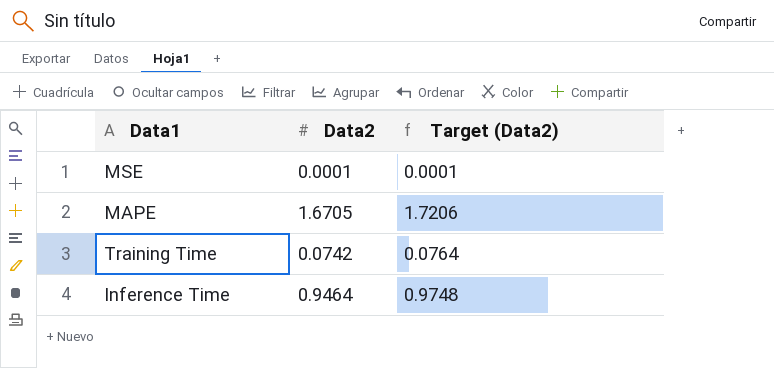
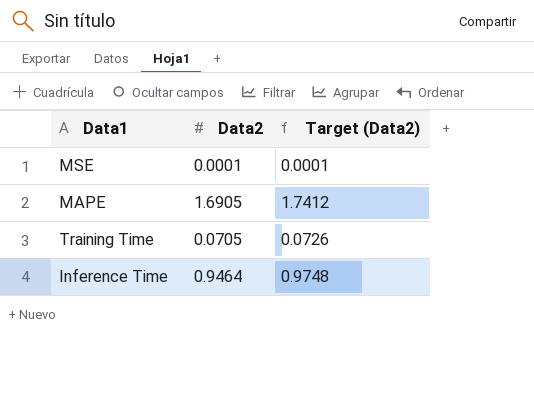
MAPE | Data2: 1.6705 -> 1.6905
MAPE | Target (Data2): 1.7206 -> 1.7412
Training Time | Data2: 0.0742 -> 0.0705
Training Time | Target (Data2): 0.0764 -> 0.0726

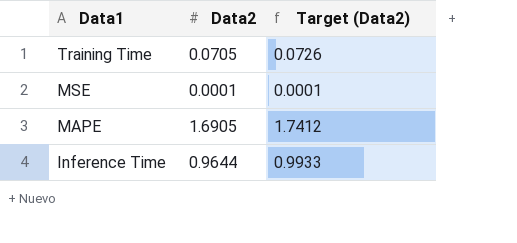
row order: none -> Data1 descending
Inference Time | Data2: 0.9464 -> 0.9644
Inference Time | Target (Data2): 0.9748 -> 0.9933

